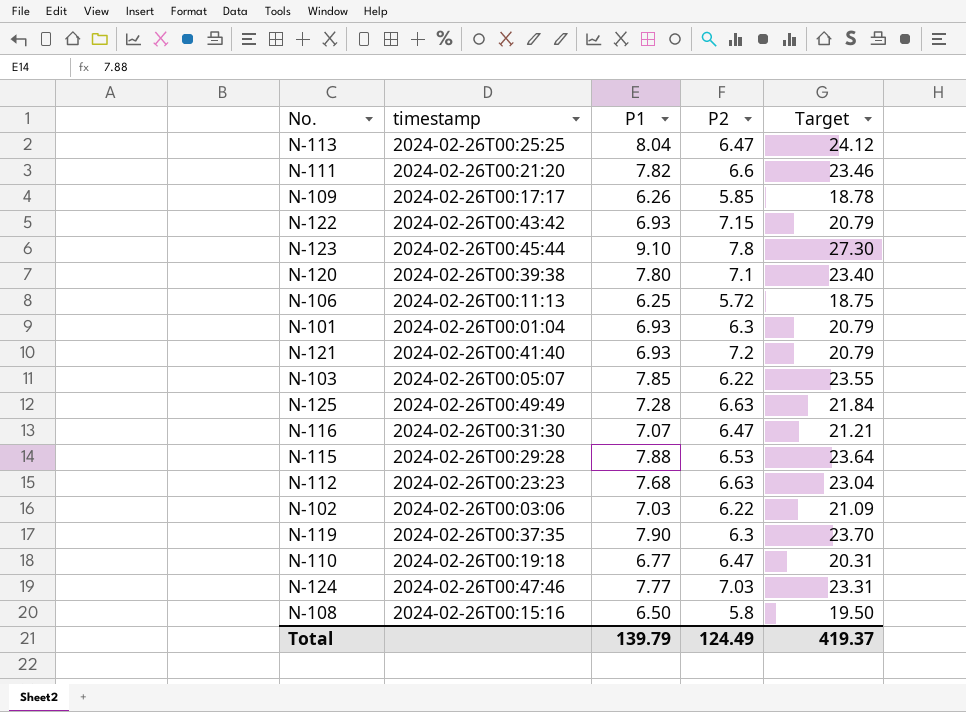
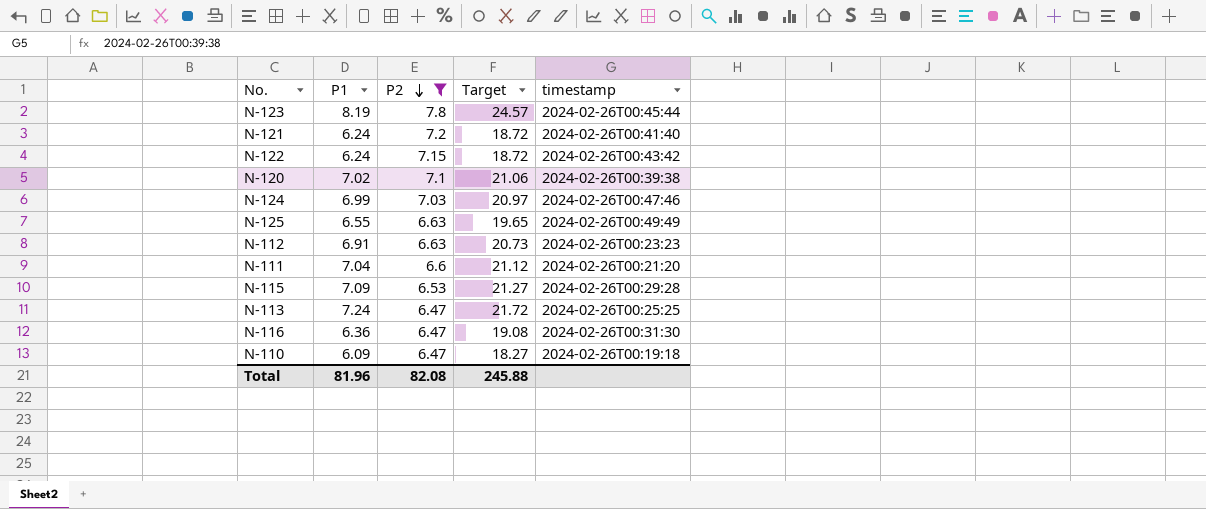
filter: none -> P2 >= 6.47
row order: none -> P2 descending
column timestamp | position: 2 -> 5
N-123 | P1: 9.10 -> 8.19
N-123 | Target: 27.30 -> 24.57
N-121 | P1: 6.93 -> 6.24
N-121 | Target: 20.79 -> 18.72
N-122 | P1: 6.93 -> 6.24
N-122 | Target: 20.79 -> 18.72
N-120 | P1: 7.80 -> 7.02
N-120 | Target: 23.40 -> 21.06
N-124 | P1: 7.77 -> 6.99
N-124 | Target: 23.31 -> 20.97
N-125 | P1: 7.28 -> 6.55
N-125 | Target: 21.84 -> 19.65
N-112 | P1: 7.68 -> 6.91
N-112 | Target: 23.04 -> 20.73
N-111 | P1: 7.82 -> 7.04
N-111 | Target: 23.46 -> 21.12
N-115 | P1: 7.88 -> 7.09
N-115 | Target: 23.64 -> 21.27
N-113 | P1: 8.04 -> 7.24
N-113 | Target: 24.12 -> 21.72
N-116 | P1: 7.07 -> 6.36
N-116 | Target: 21.21 -> 19.08
N-110 | P1: 6.77 -> 6.09
N-110 | Target: 20.31 -> 18.27
Total | P1: 139.79 -> 81.96
Total | P2: 124.49 -> 82.08
Total | Target: 419.37 -> 245.88

